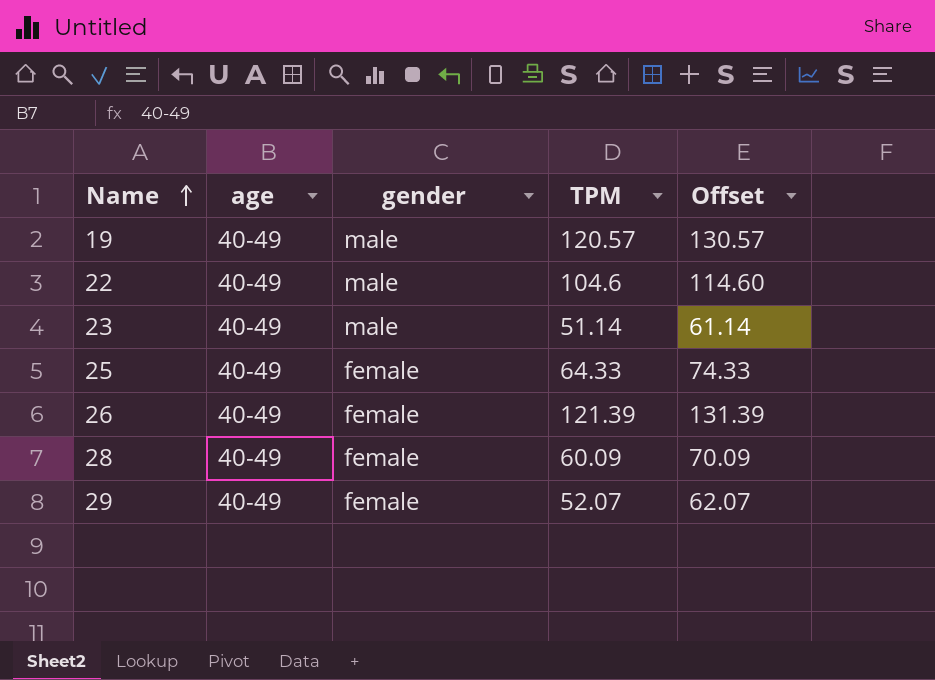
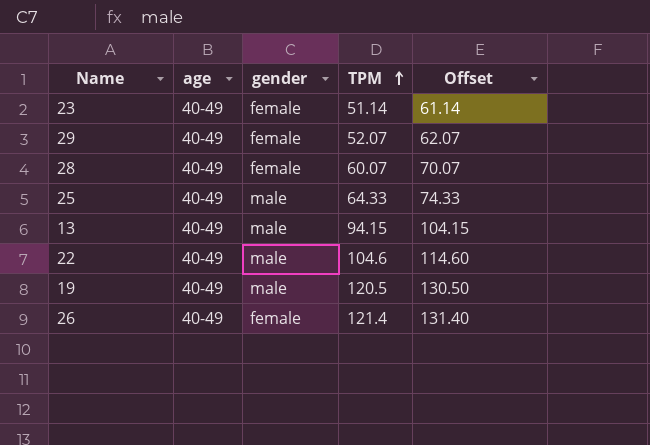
row order: Name ascending -> TPM ascending
23 | gender: male -> female
28 | TPM: 60.09 -> 60.07
28 | Offset: 70.09 -> 70.07
25 | gender: female -> male
row 13: none -> 40-49 | male | 94.15 | 104.15
19 | TPM: 120.57 -> 120.5
19 | Offset: 130.57 -> 130.50
26 | TPM: 121.39 -> 121.4
26 | Offset: 131.39 -> 131.40

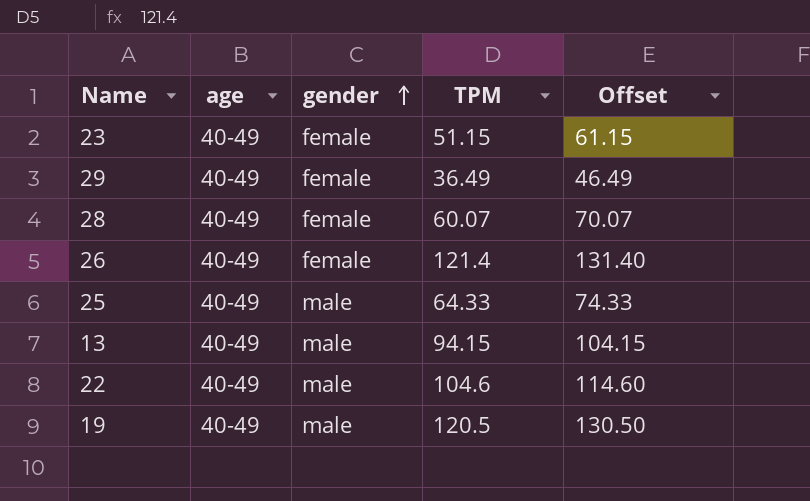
row order: TPM ascending -> gender ascending
23 | TPM: 51.14 -> 51.15
23 | Offset: 61.14 -> 61.15
29 | TPM: 52.07 -> 36.49
29 | Offset: 62.07 -> 46.49

